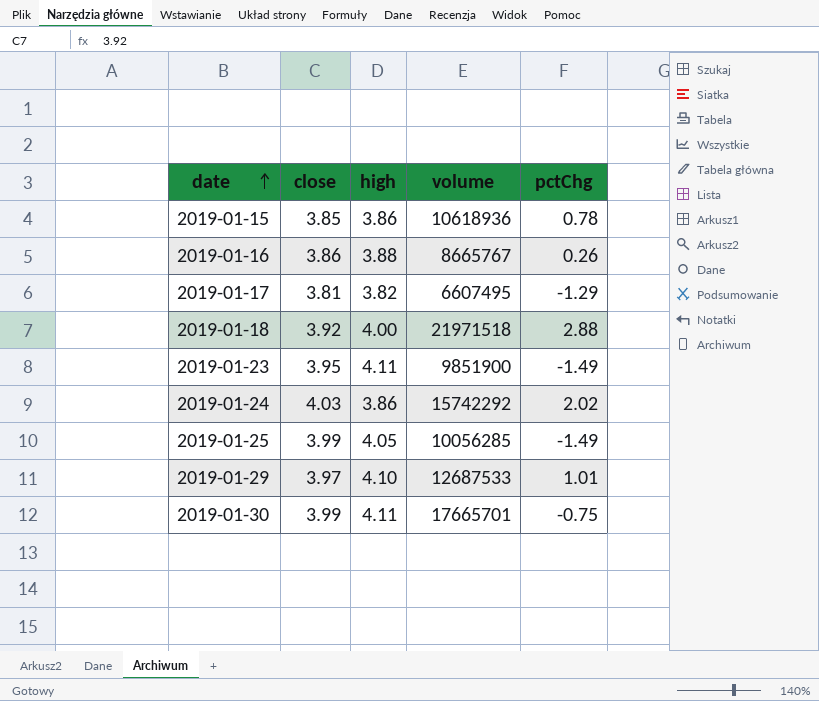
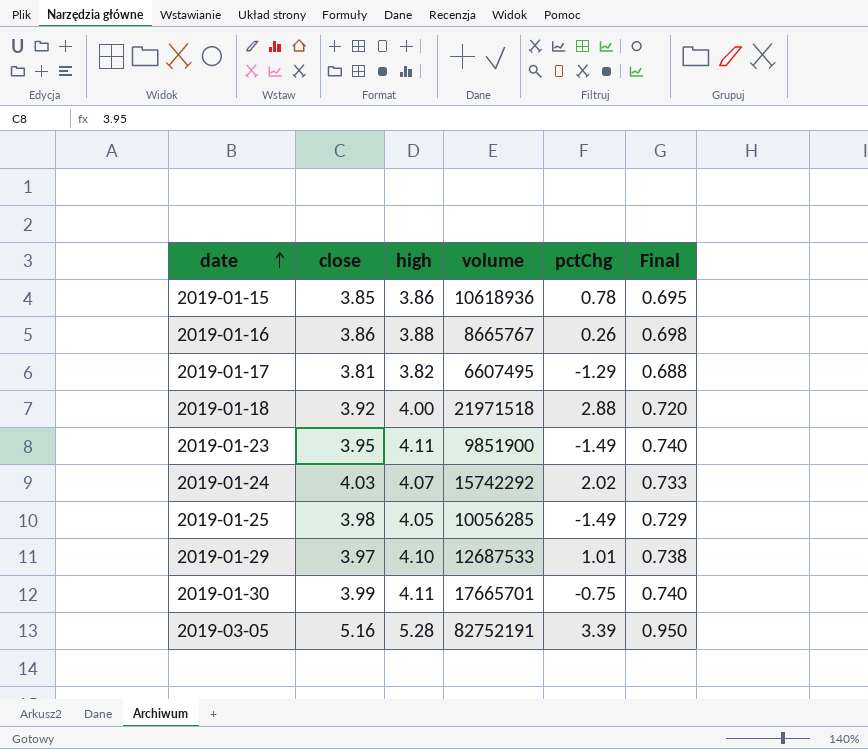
column Final | formula: none -> [high] * 0.18
2019-01-24 | high: 3.86 -> 4.07
2019-01-25 | close: 3.99 -> 3.98
row 2019-03-05: none -> 5.16 | 5.28 | 82752191 | 3.39 | 0.950

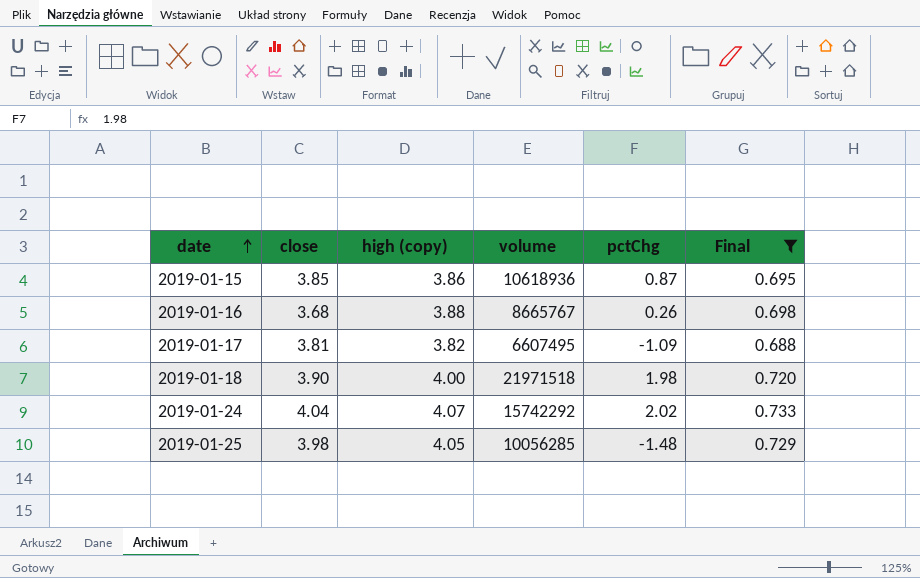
filter: none -> Final <= 0.733
column name: high -> high (copy)
2019-01-15 | pctChg: 0.78 -> 0.87
2019-01-16 | close: 3.86 -> 3.68
2019-01-17 | pctChg: -1.29 -> -1.09
2019-01-18 | close: 3.92 -> 3.90
2019-01-18 | pctChg: 2.88 -> 1.98
2019-01-24 | close: 4.03 -> 4.04
2019-01-25 | pctChg: -1.49 -> -1.48

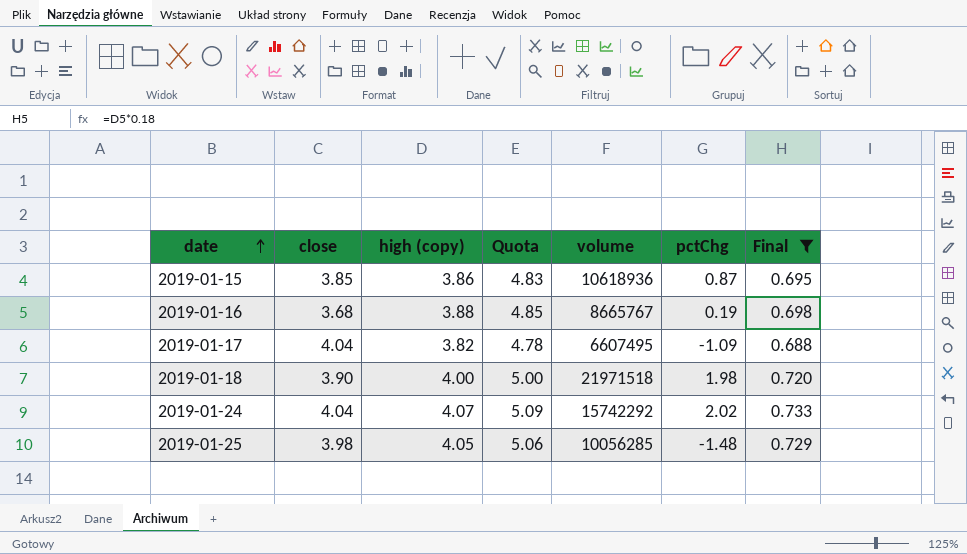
column Quota | formula: none -> [high (copy)] * 1.25
2019-01-16 | pctChg: 0.26 -> 0.19
2019-01-17 | close: 3.81 -> 4.04

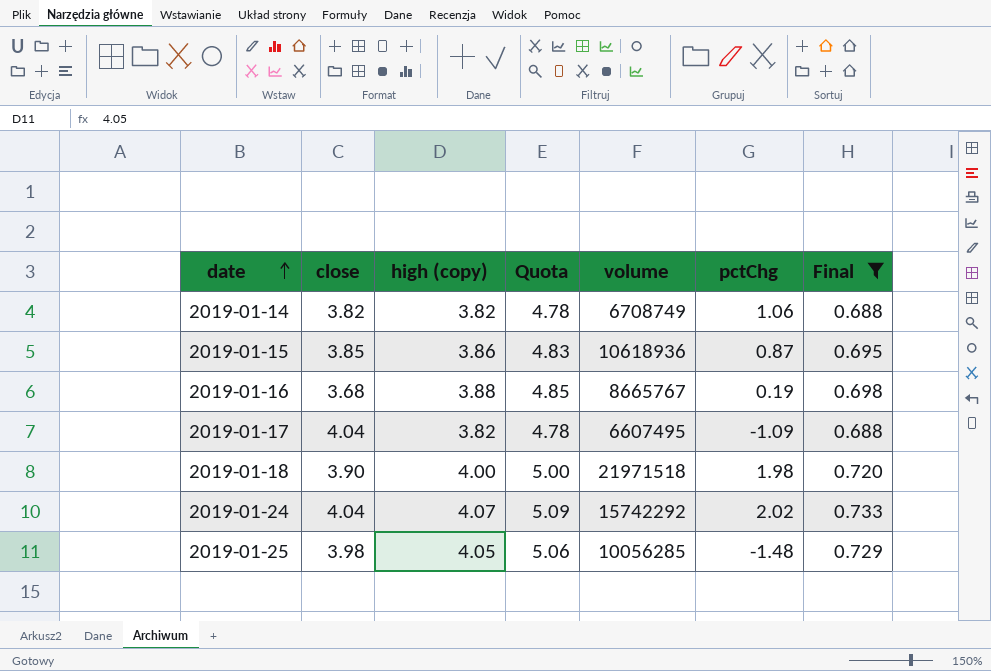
row 2019-01-14: none -> 3.82 | 3.82 | 4.78 | 6708749 | 1.06 | 0.688

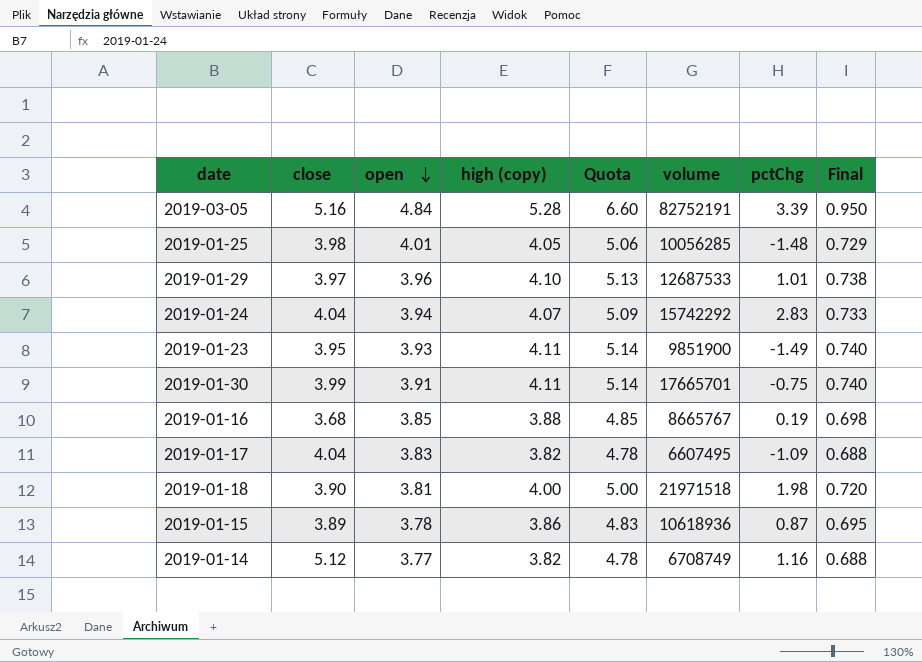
filter: Final <= 0.733 -> none
row order: date ascending -> open descending
column open | position: none -> 3
2019-01-24 | pctChg: 2.02 -> 2.83
2019-01-15 | close: 3.85 -> 3.89
2019-01-14 | close: 3.82 -> 5.12
2019-01-14 | pctChg: 1.06 -> 1.16

